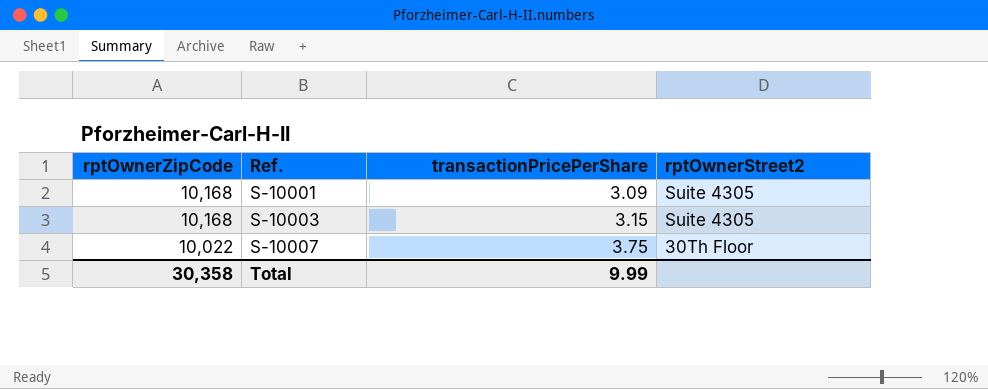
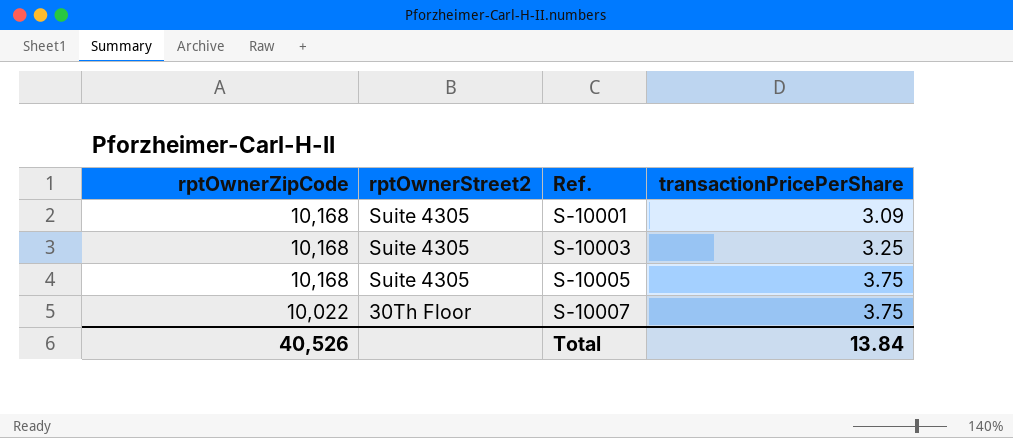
column rptOwnerStreet2 | position: 4 -> 2
S-10003 | transactionPricePerShare: 3.15 -> 3.25
row S-10005: none -> 10,168 | Suite 4305 | 3.75
Total | rptOwnerZipCode: 30,358 -> 40,526
Total | transactionPricePerShare: 9.99 -> 13.84

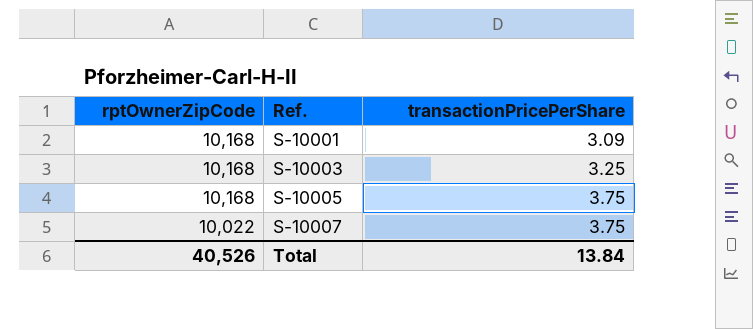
column rptOwnerStreet2 | position: 2 -> none

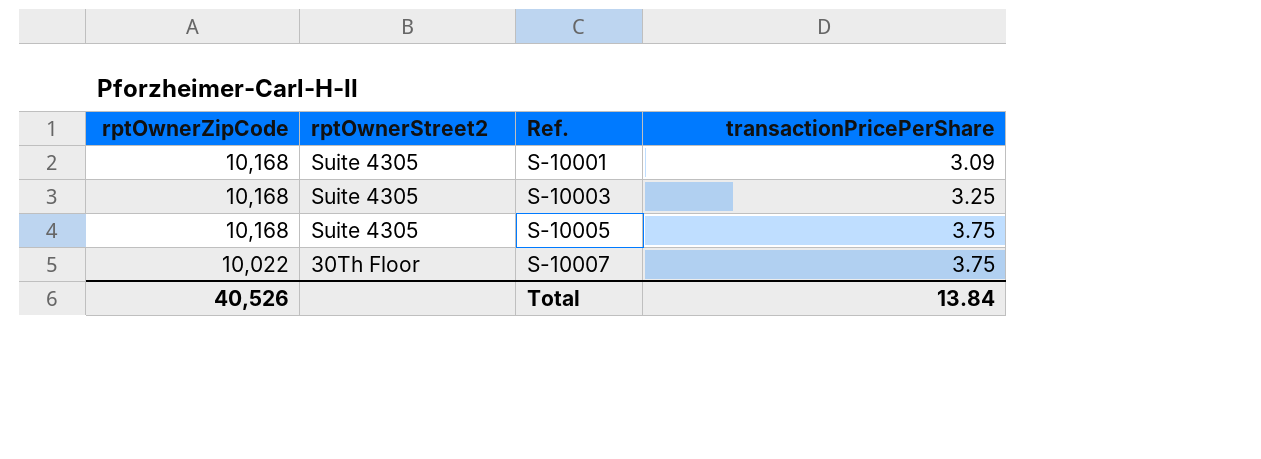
column rptOwnerStreet2 | position: none -> 2

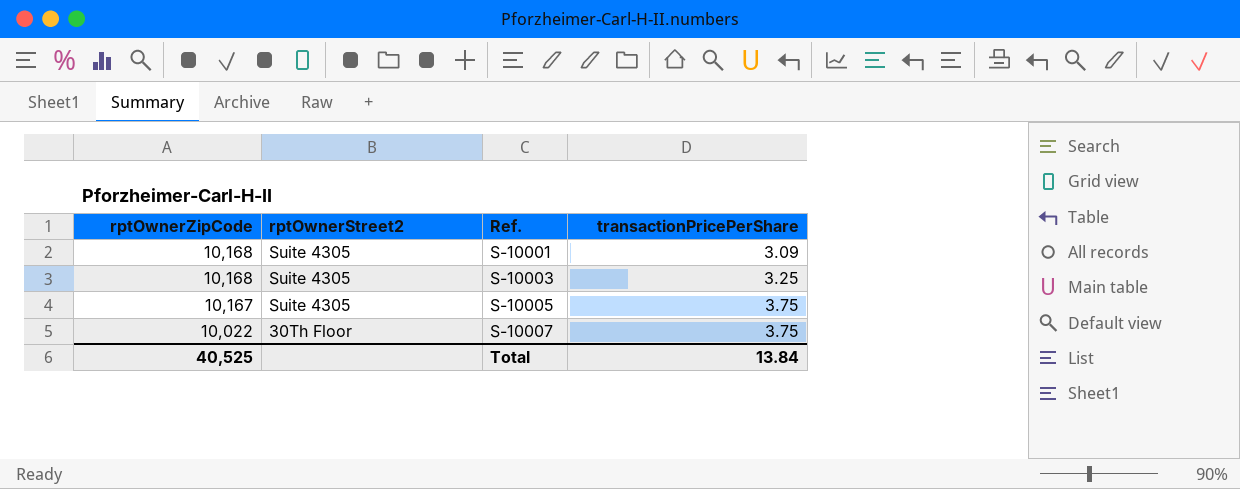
S-10005 | rptOwnerZipCode: 10,168 -> 10,167
Total | rptOwnerZipCode: 40,526 -> 40,525

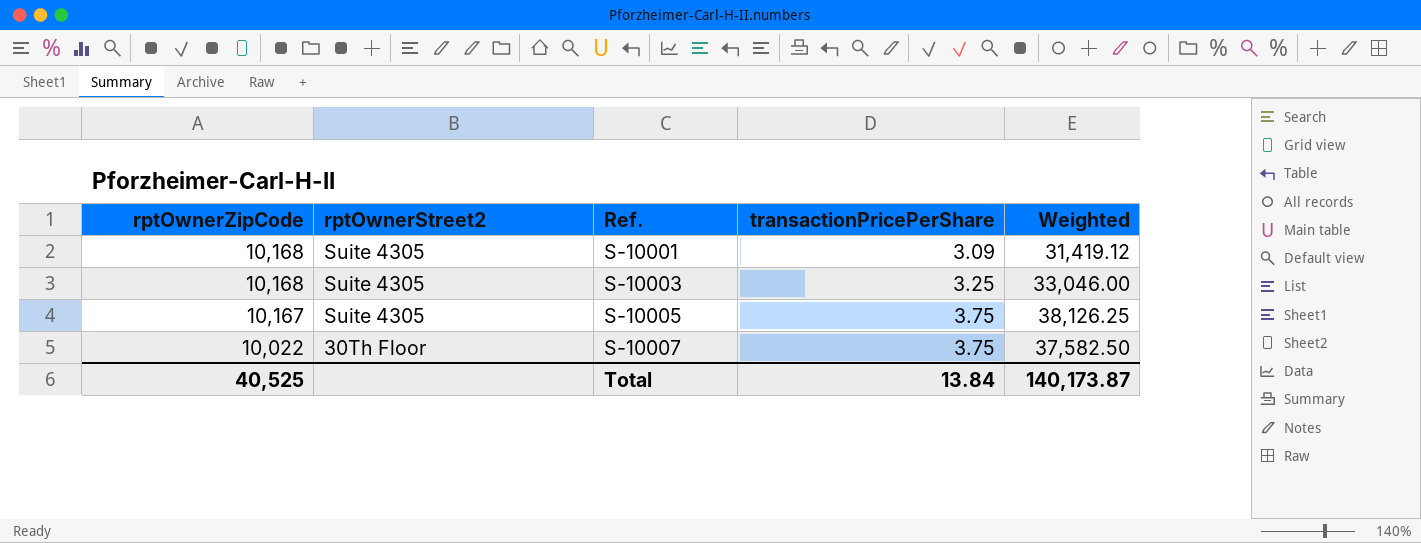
column Weighted | formula: none -> [rptOwnerZipCode] * [transactionPricePerShare]

